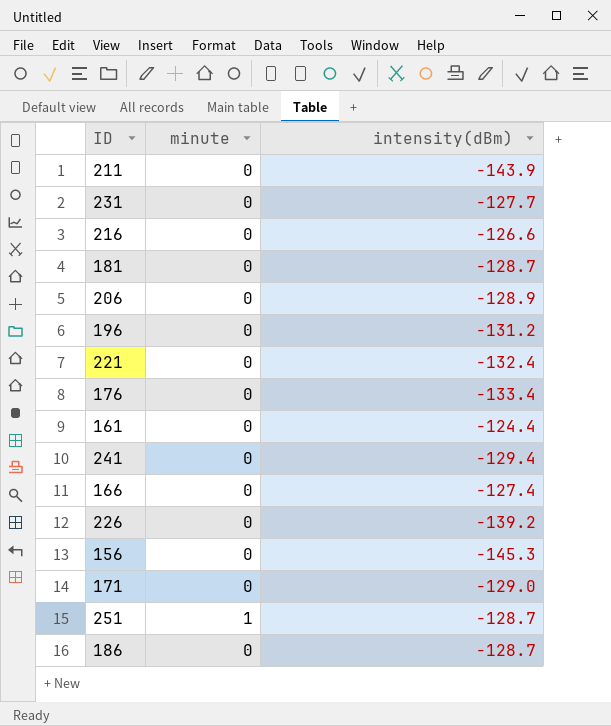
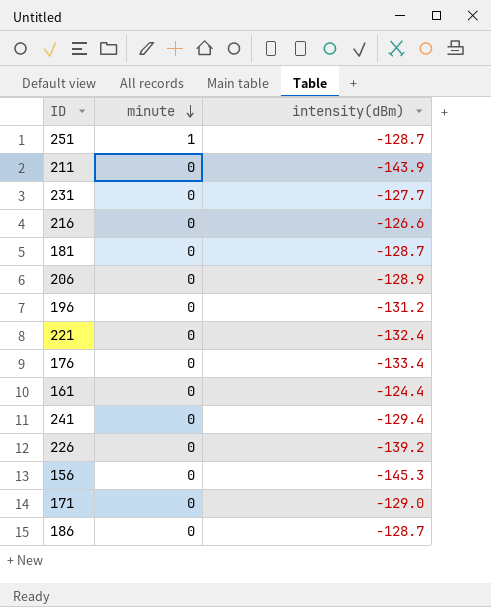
row order: none -> minute descending
row 166: 0 | -127.4 -> none

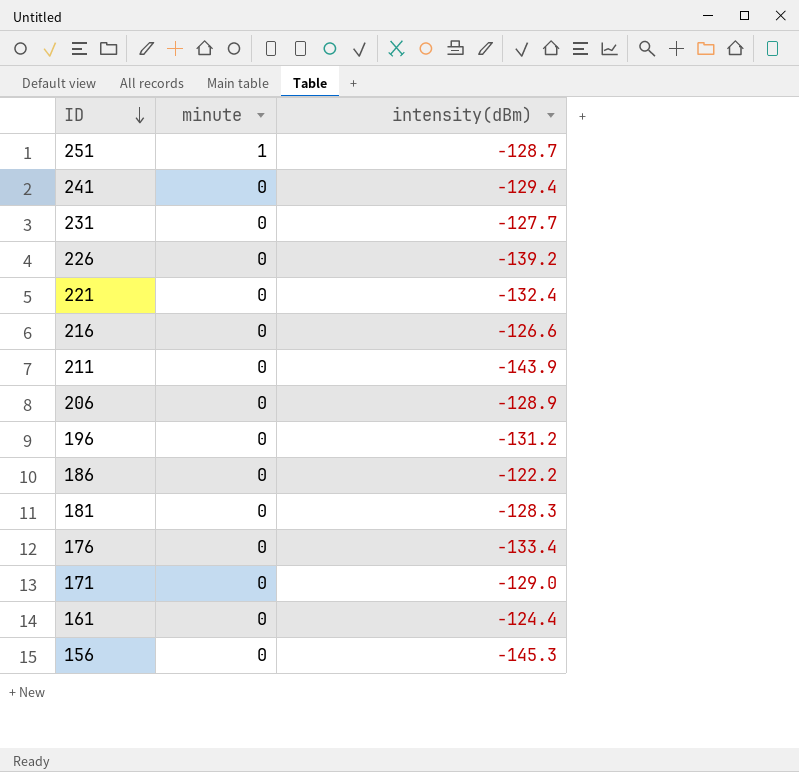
row order: minute descending -> ID descending
186 | intensity(dBm): -128.7 -> -122.2
181 | intensity(dBm): -128.7 -> -128.3

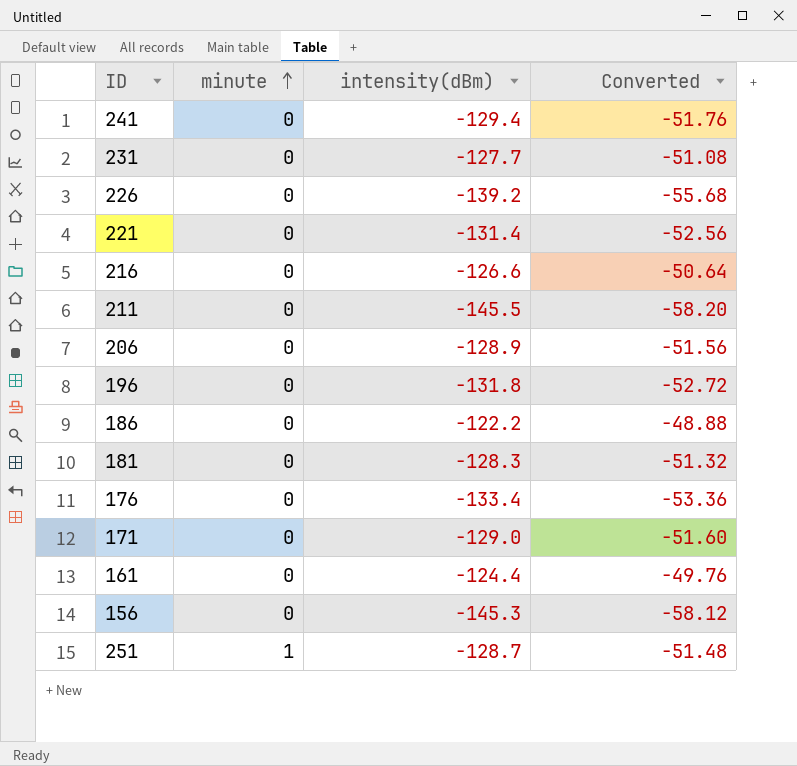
row order: ID descending -> minute ascending
column Converted | formula: none -> [intensity(dBm)] * 0.4
221 | intensity(dBm): -132.4 -> -131.4
211 | intensity(dBm): -143.9 -> -145.5
196 | intensity(dBm): -131.2 -> -131.8

